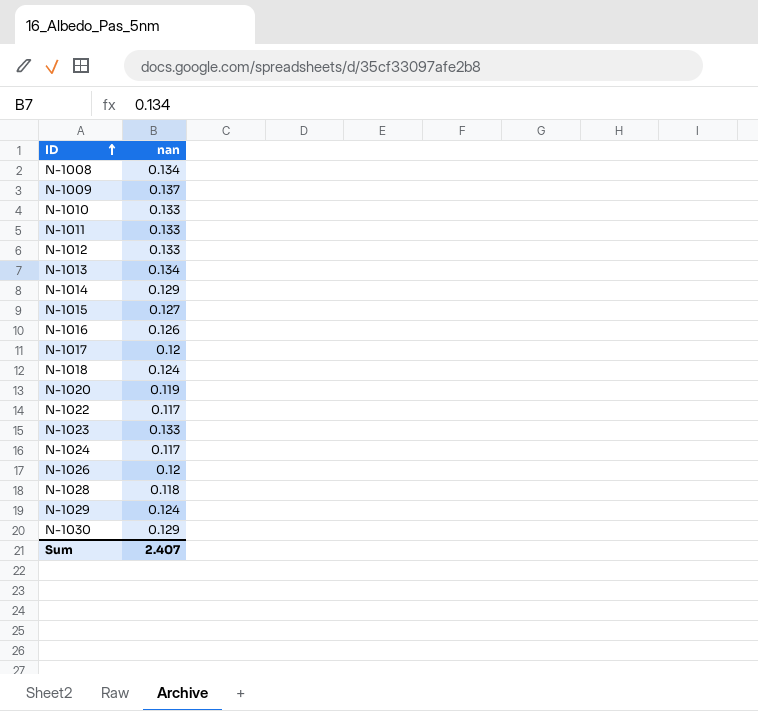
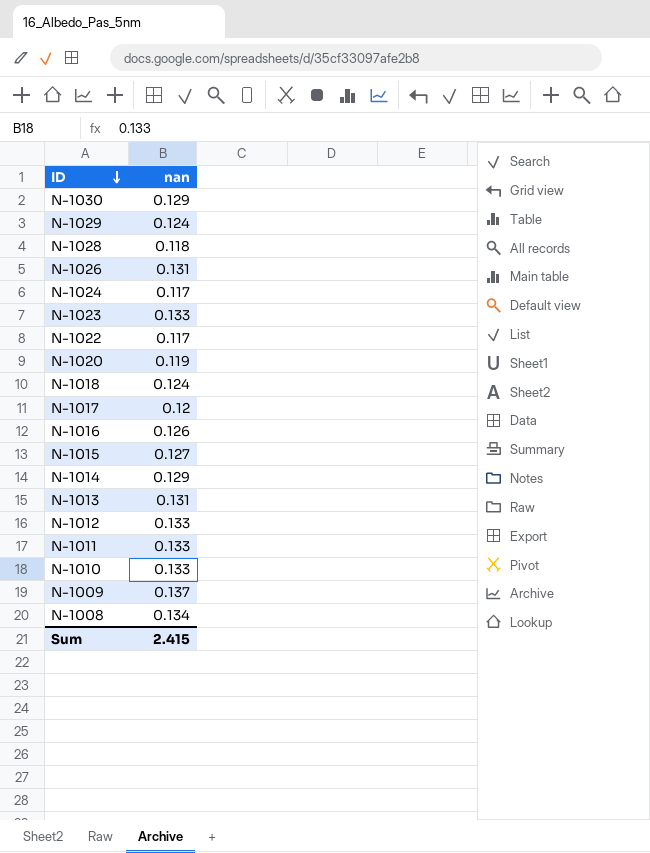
row order: ID ascending -> ID descending
N-1026 | nan: 0.12 -> 0.131
N-1013 | nan: 0.134 -> 0.131
Sum | nan: 2.407 -> 2.415

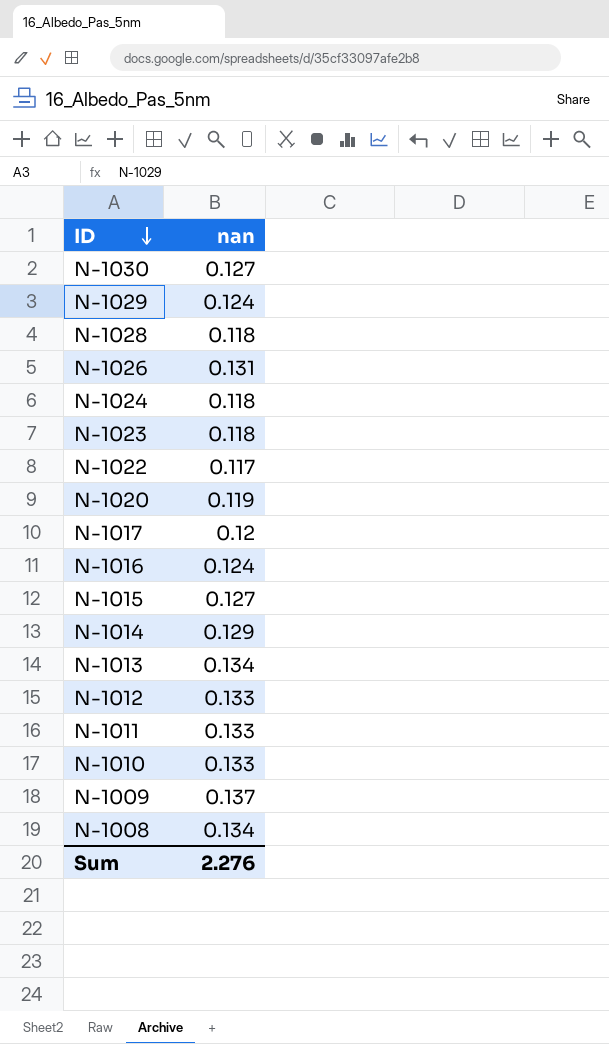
row N-1018: 0.124 -> none
N-1030 | nan: 0.129 -> 0.127
N-1024 | nan: 0.117 -> 0.118
N-1023 | nan: 0.133 -> 0.118
N-1016 | nan: 0.126 -> 0.124
N-1013 | nan: 0.131 -> 0.134
Sum | nan: 2.415 -> 2.276

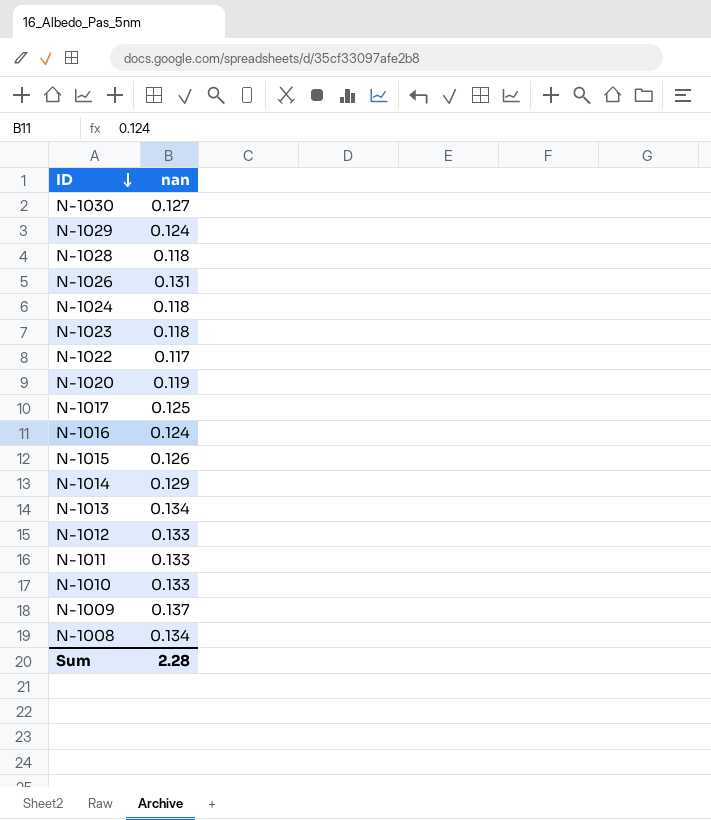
N-1017 | nan: 0.12 -> 0.125
N-1015 | nan: 0.127 -> 0.126
Sum | nan: 2.276 -> 2.28

